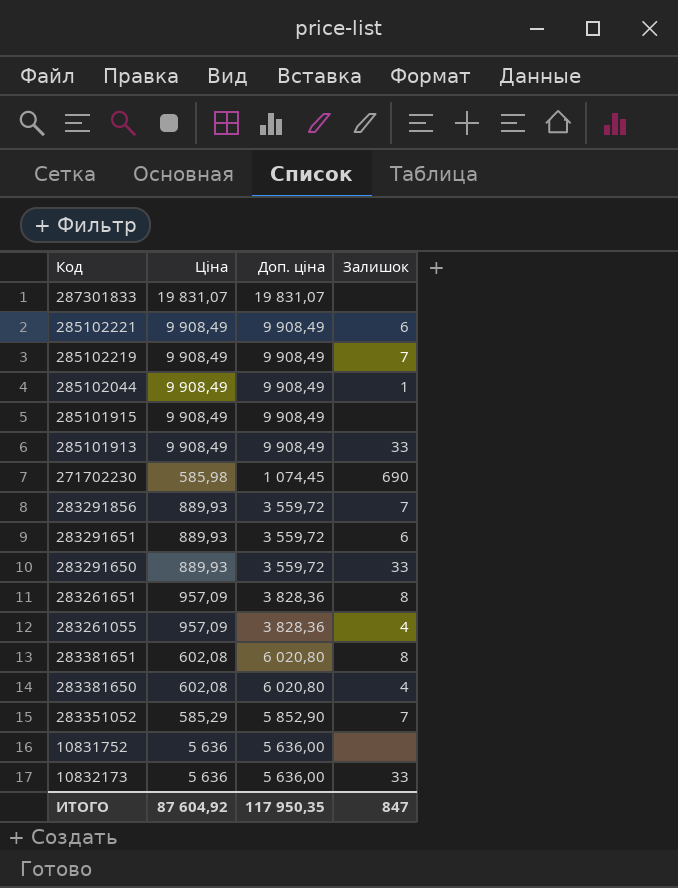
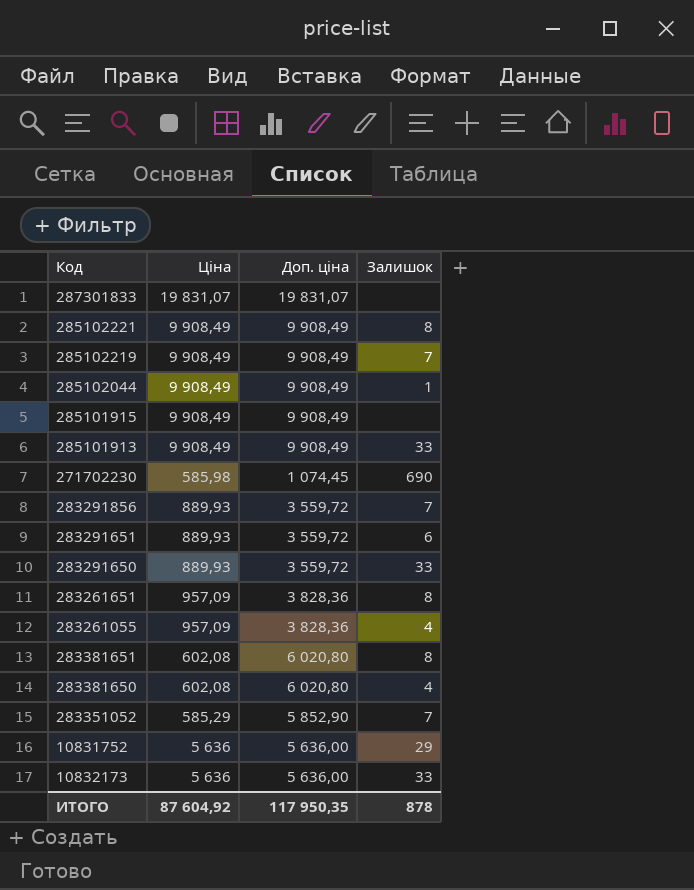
285102221 | Залишок: 6 -> 8
10831752 | Залишок: none -> 29
ИТОГО | Залишок: 847 -> 878

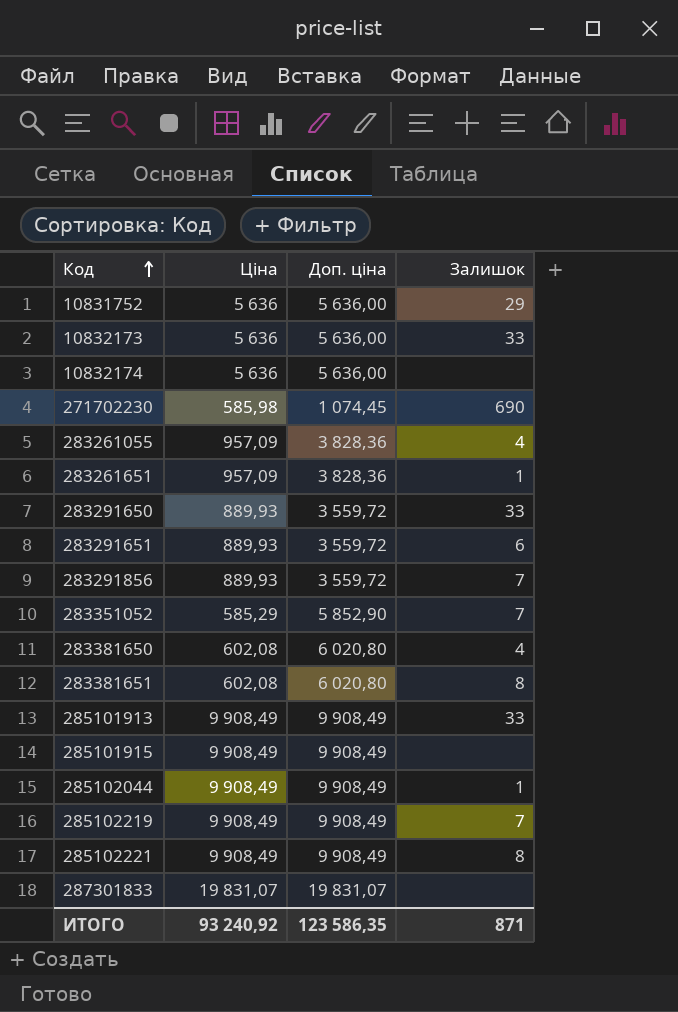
row order: none -> Код ascending
row 10832174: none -> 5 636 | 5 636,00 | none
283261651 | Залишок: 8 -> 1
ИТОГО | Ціна: 87 604,92 -> 93 240,92
ИТОГО | Доп. ціна: 117 950,35 -> 123 586,35
ИТОГО | Залишок: 878 -> 871

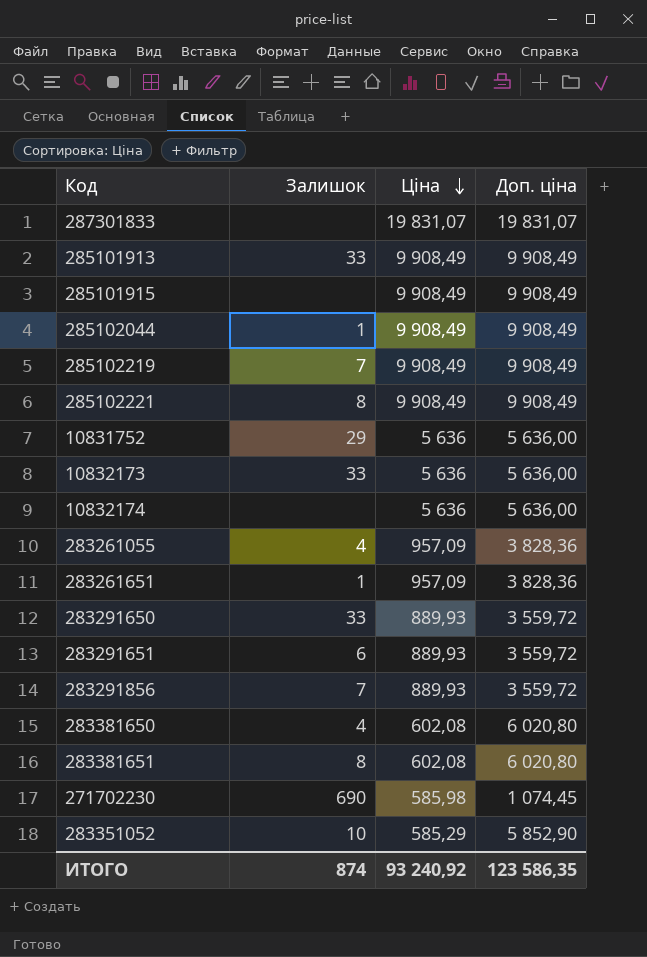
row order: Код ascending -> Ціна descending
column Залишок | position: 4 -> 2
283351052 | Залишок: 7 -> 10
ИТОГО | Залишок: 871 -> 874

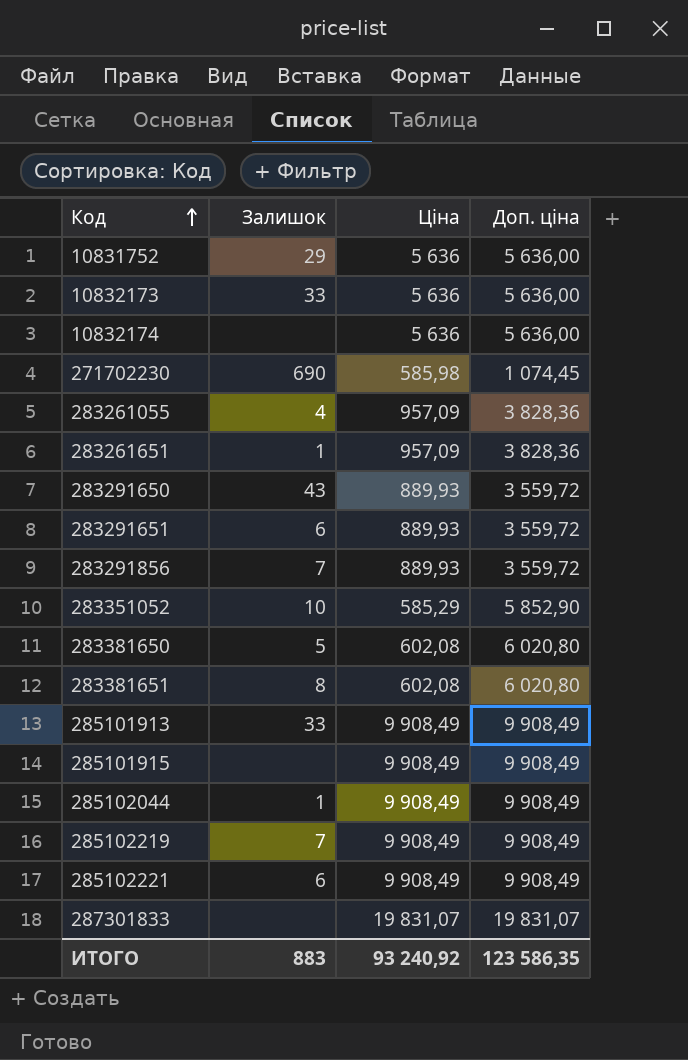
row order: Ціна descending -> Код ascending
283291650 | Залишок: 33 -> 43
283381650 | Залишок: 4 -> 5
285102221 | Залишок: 8 -> 6
ИТОГО | Залишок: 874 -> 883

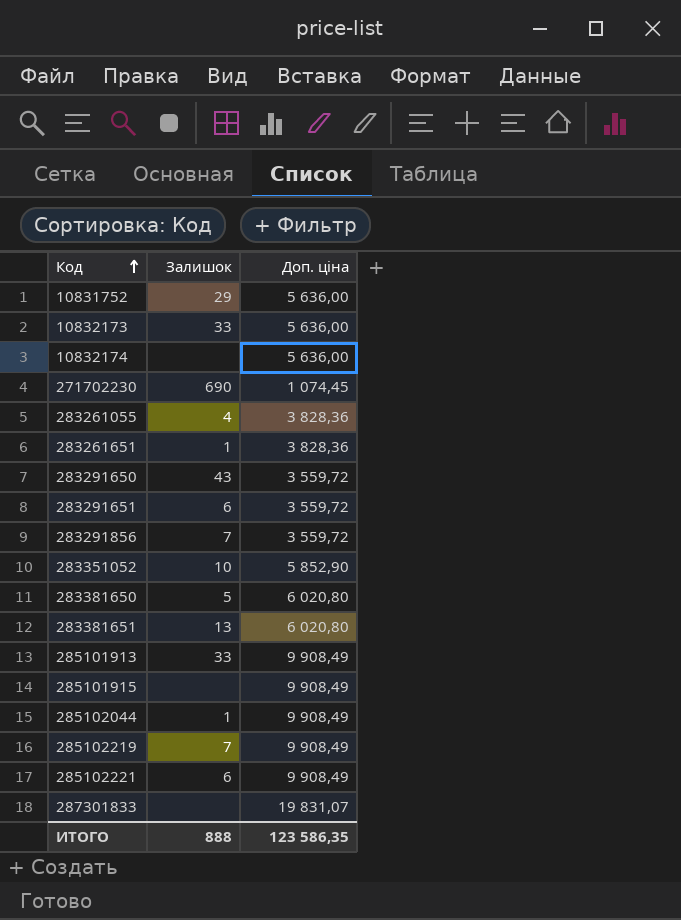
column Ціна | position: 3 -> none
283381651 | Залишок: 8 -> 13
ИТОГО | Залишок: 883 -> 888

